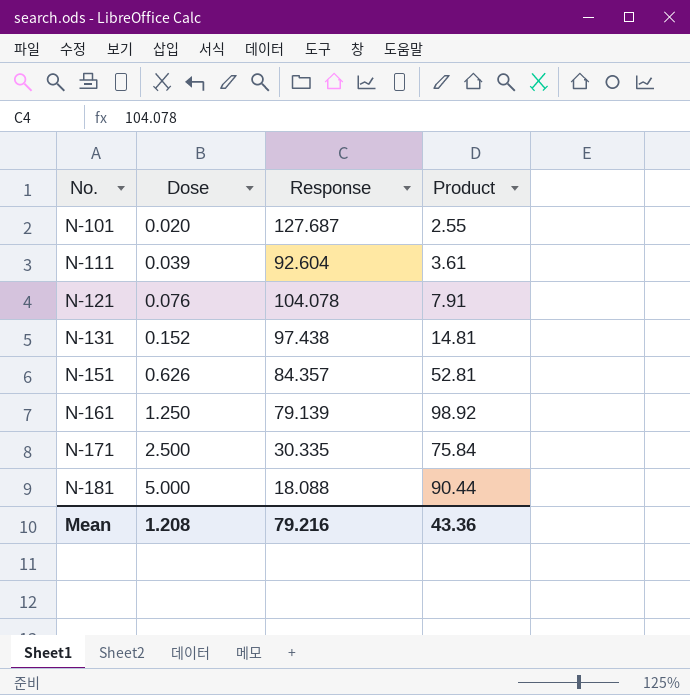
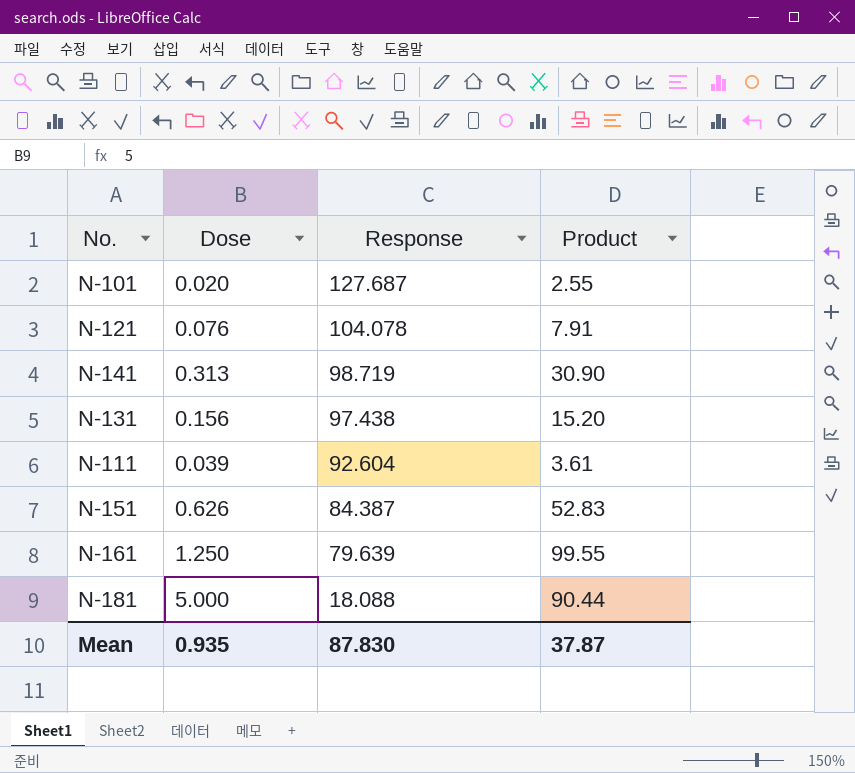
row order: No. ascending -> Response descending
row N-171: 2.500 | 30.335 | 75.84 -> none
row N-141: none -> 0.313 | 98.719 | 30.90
N-131 | Dose: 0.152 -> 0.156
N-131 | Product: 14.81 -> 15.20
N-151 | Response: 84.357 -> 84.387
N-151 | Product: 52.81 -> 52.83
N-161 | Response: 79.139 -> 79.639
N-161 | Product: 98.92 -> 99.55
Mean | Dose: 1.208 -> 0.935
Mean | Response: 79.216 -> 87.830
Mean | Product: 43.36 -> 37.87

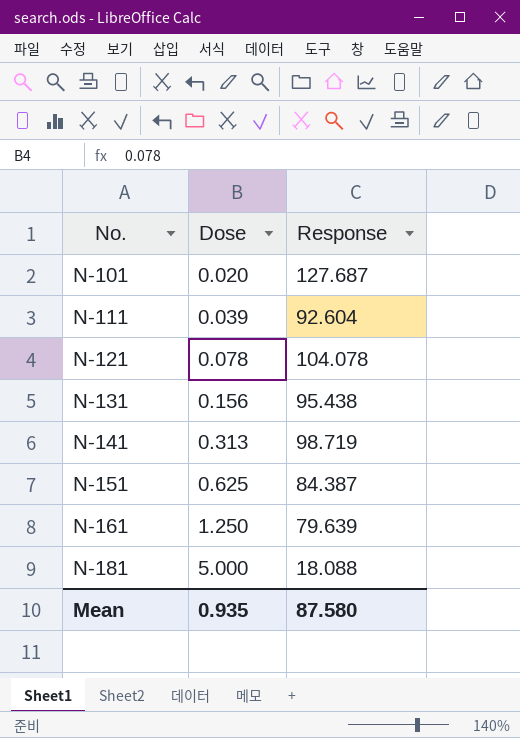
row order: Response descending -> No. ascending
column Product | formula: [Dose] * [Response] -> none
N-121 | Dose: 0.076 -> 0.078
N-131 | Response: 97.438 -> 95.438
N-151 | Dose: 0.626 -> 0.625
Mean | Response: 87.830 -> 87.580

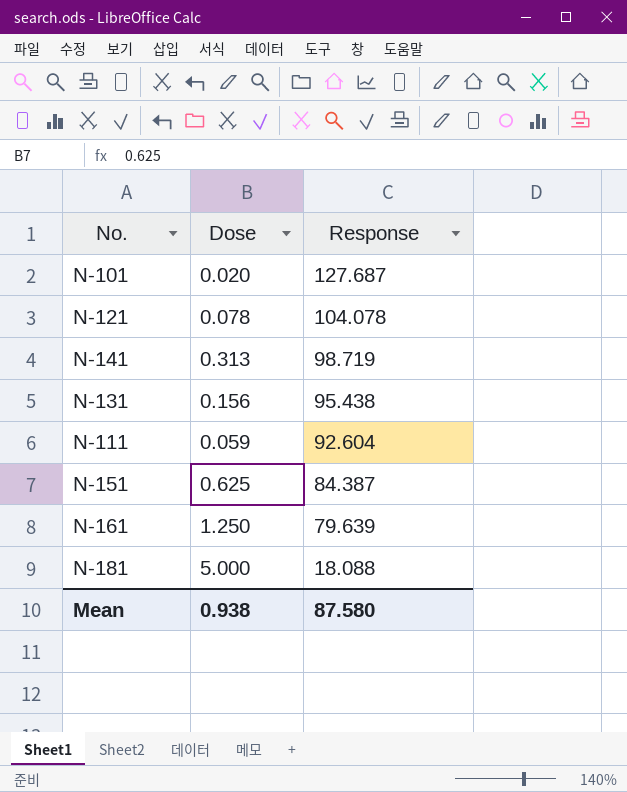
row order: No. ascending -> Response descending
N-111 | Dose: 0.039 -> 0.059
Mean | Dose: 0.935 -> 0.938

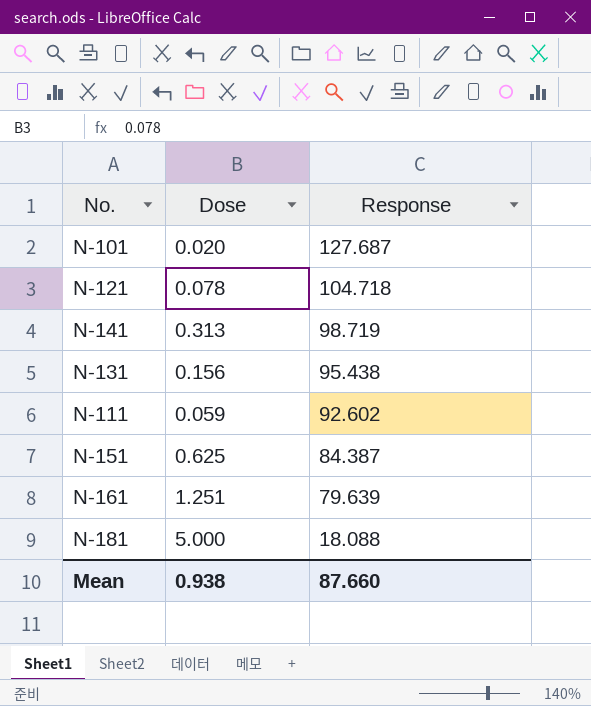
N-121 | Response: 104.078 -> 104.718
N-111 | Response: 92.604 -> 92.602
N-161 | Dose: 1.250 -> 1.251
Mean | Response: 87.580 -> 87.660

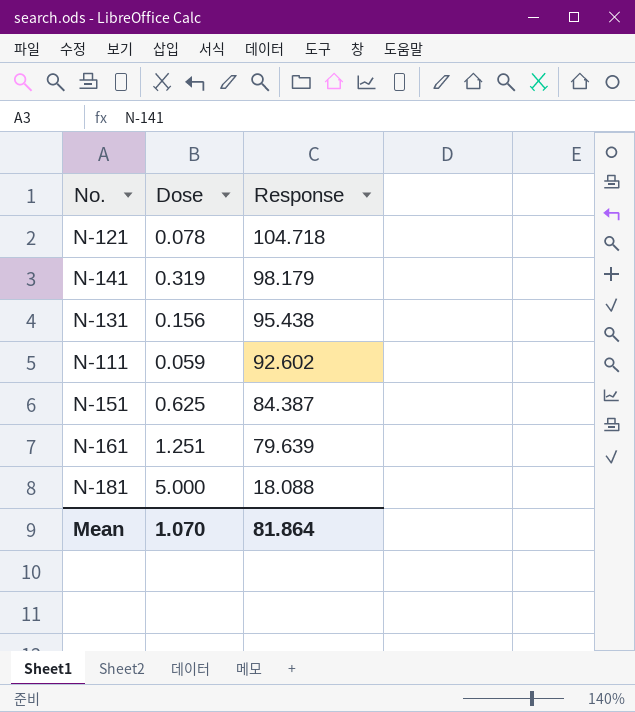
row N-101: 0.020 | 127.687 -> none
N-141 | Dose: 0.313 -> 0.319
N-141 | Response: 98.719 -> 98.179
Mean | Dose: 0.938 -> 1.070
Mean | Response: 87.660 -> 81.864

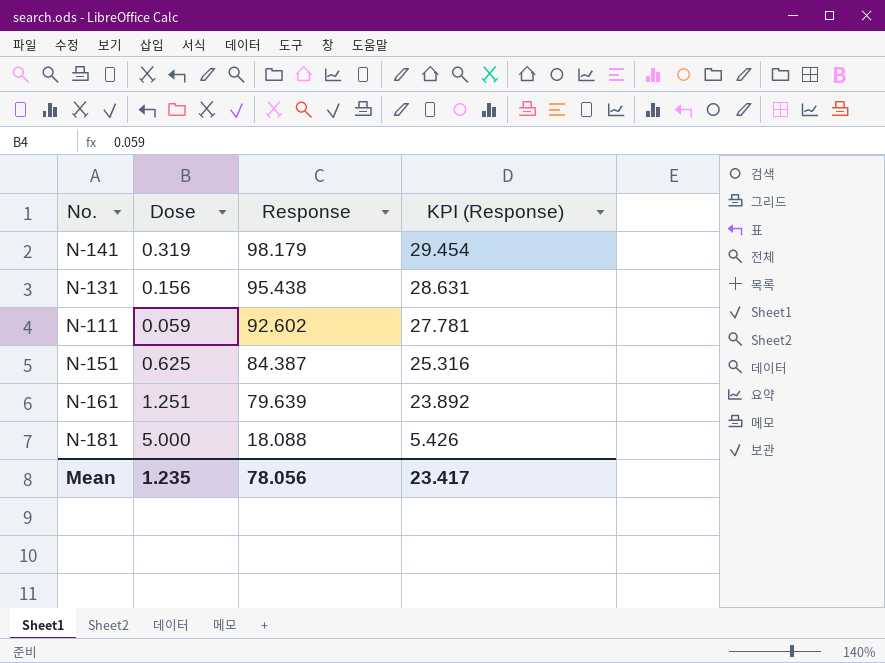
column KPI (Response) | formula: none -> [Response] * 0.3
row N-121: 0.078 | 104.718 -> none
Mean | Dose: 1.070 -> 1.235
Mean | Response: 81.864 -> 78.056

